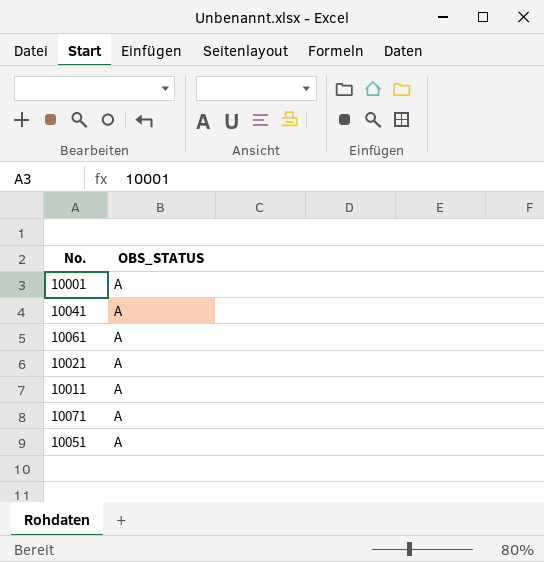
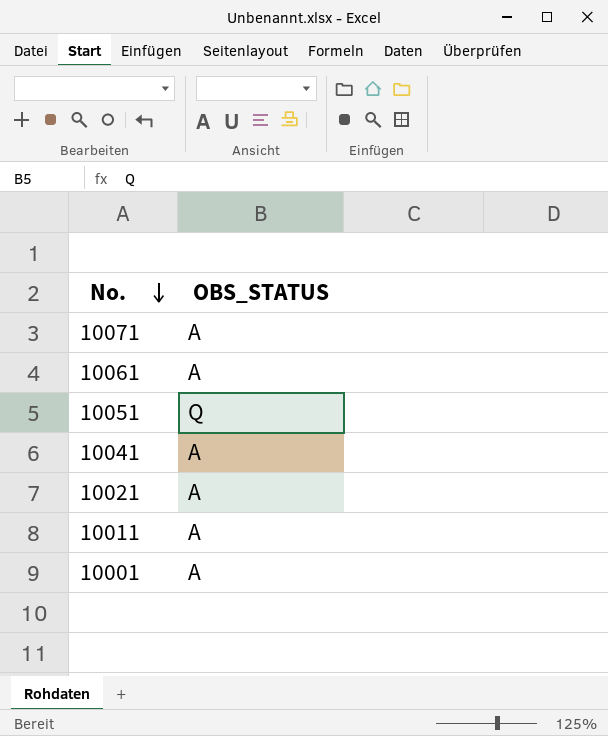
row order: none -> No. descending
10051 | OBS_STATUS: A -> Q

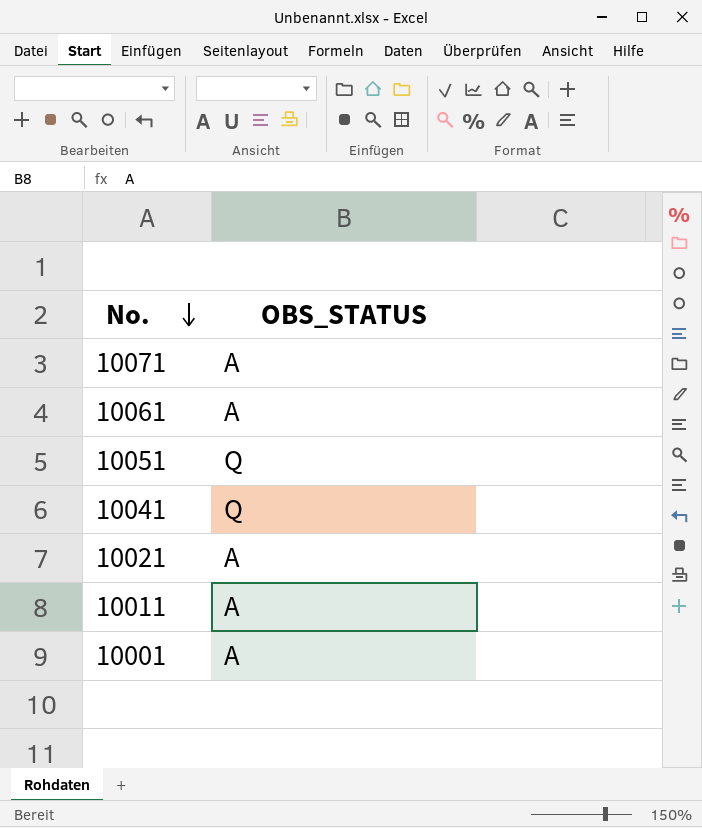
10041 | OBS_STATUS: A -> Q

